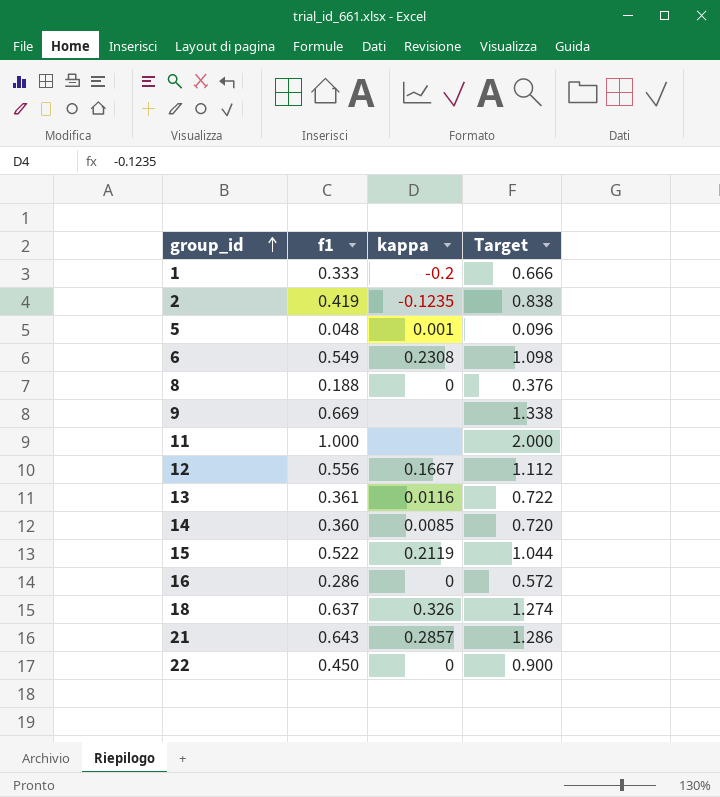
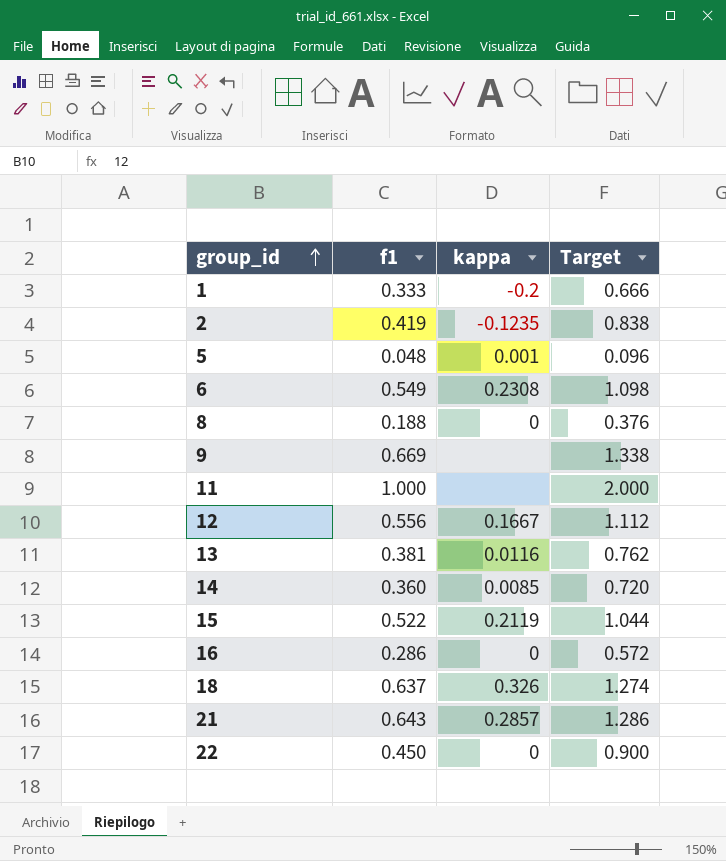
13 | f1: 0.361 -> 0.381
13 | Target: 0.722 -> 0.762

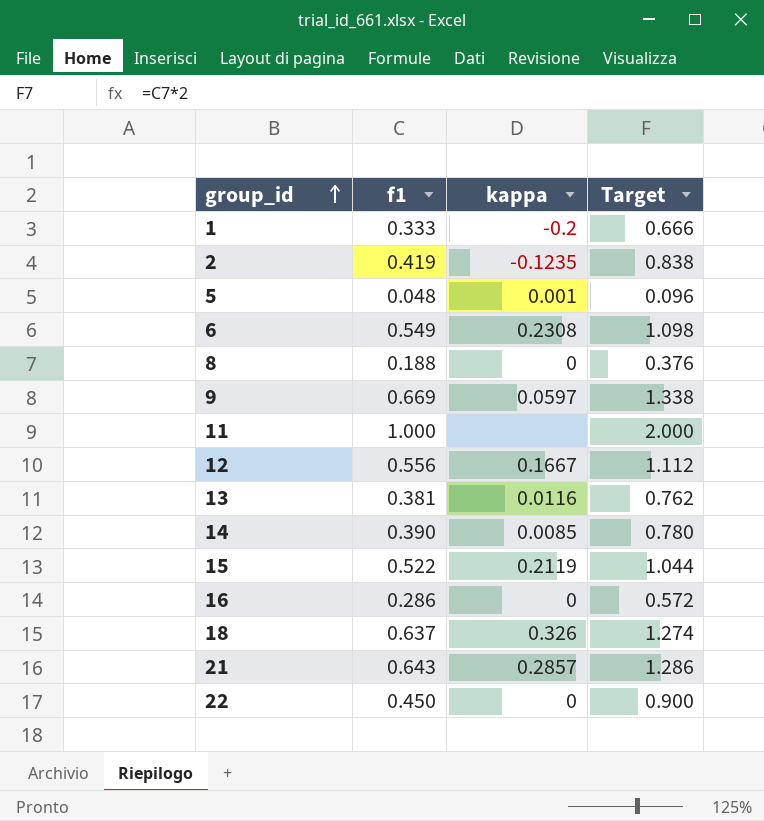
9 | kappa: none -> 0.0597
14 | f1: 0.360 -> 0.390
14 | Target: 0.720 -> 0.780

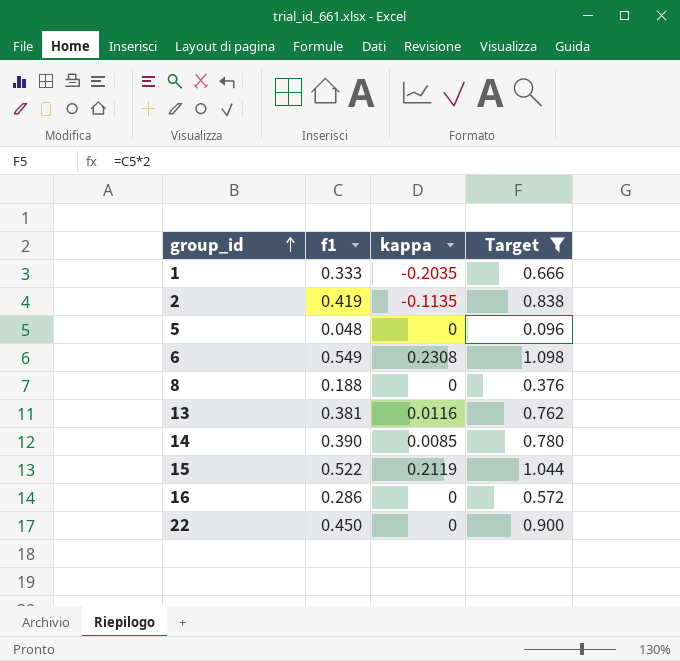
filter: none -> Target <= 1.098
1 | kappa: -0.2 -> -0.2035
2 | kappa: -0.1235 -> -0.1135
5 | kappa: 0.001 -> 0

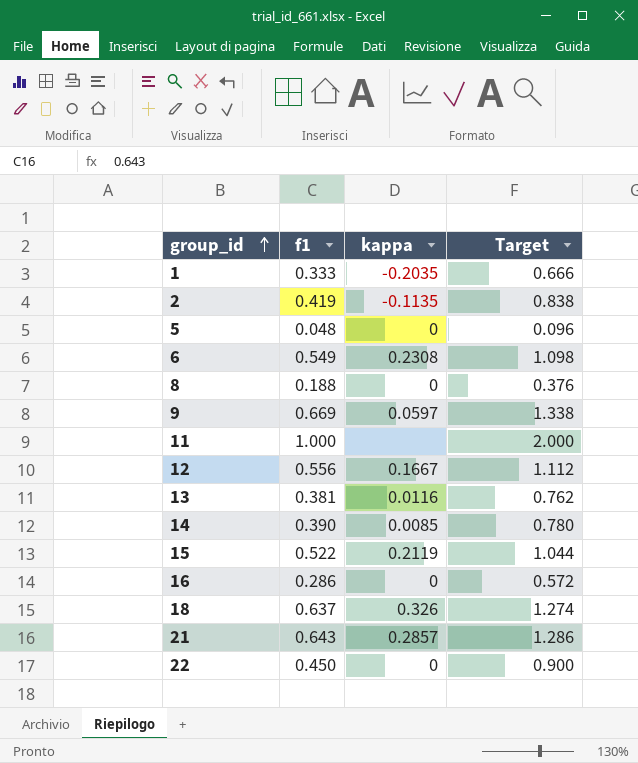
filter: Target <= 1.098 -> none

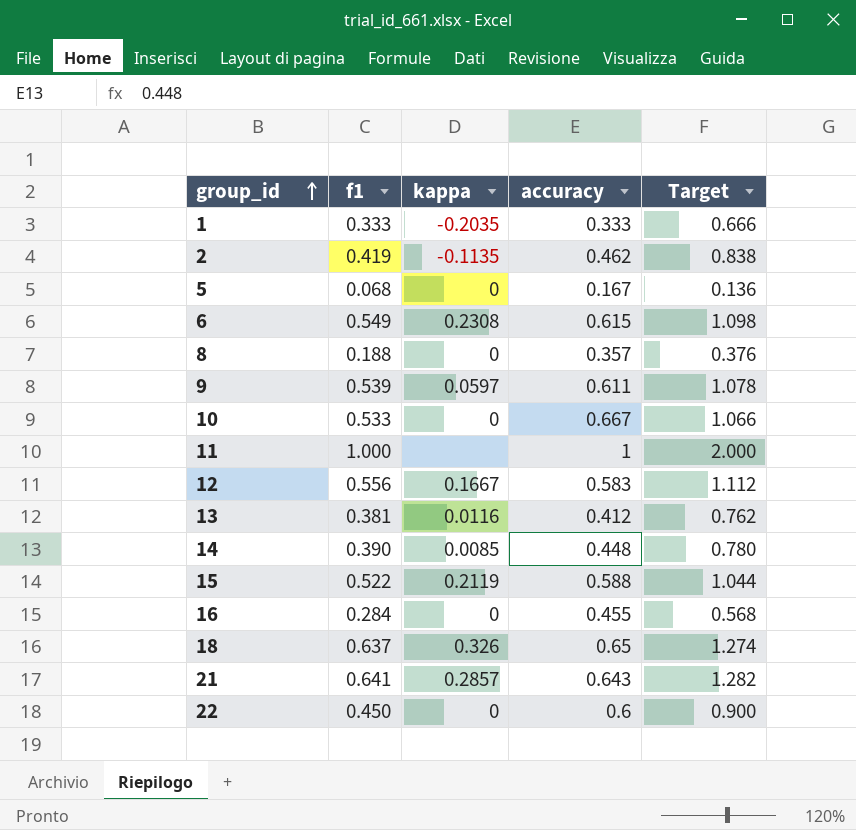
column accuracy | position: none -> 4
5 | f1: 0.048 -> 0.068
5 | Target: 0.096 -> 0.136
9 | f1: 0.669 -> 0.539
9 | Target: 1.338 -> 1.078
row 10: none -> 0.533 | 0 | 0.667 | 1.066
16 | f1: 0.286 -> 0.284
16 | Target: 0.572 -> 0.568
21 | f1: 0.643 -> 0.641
21 | Target: 1.286 -> 1.282

